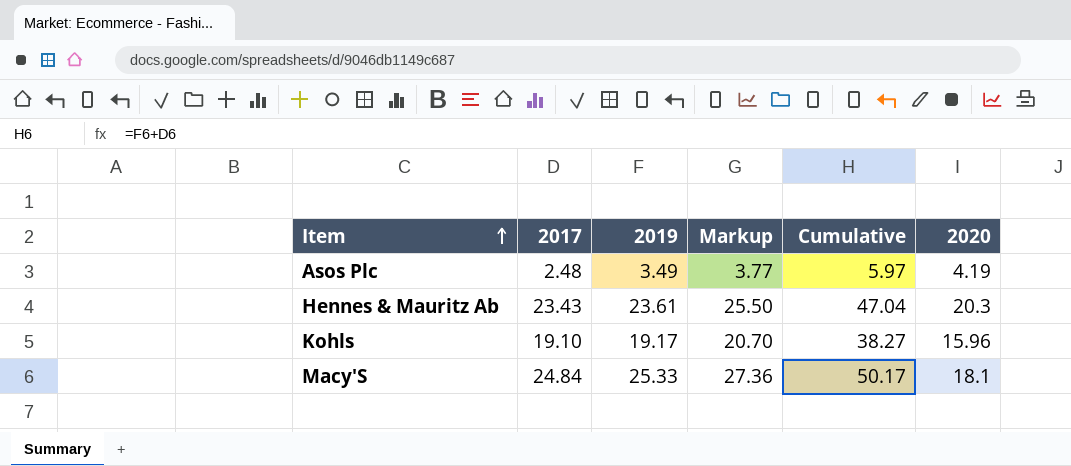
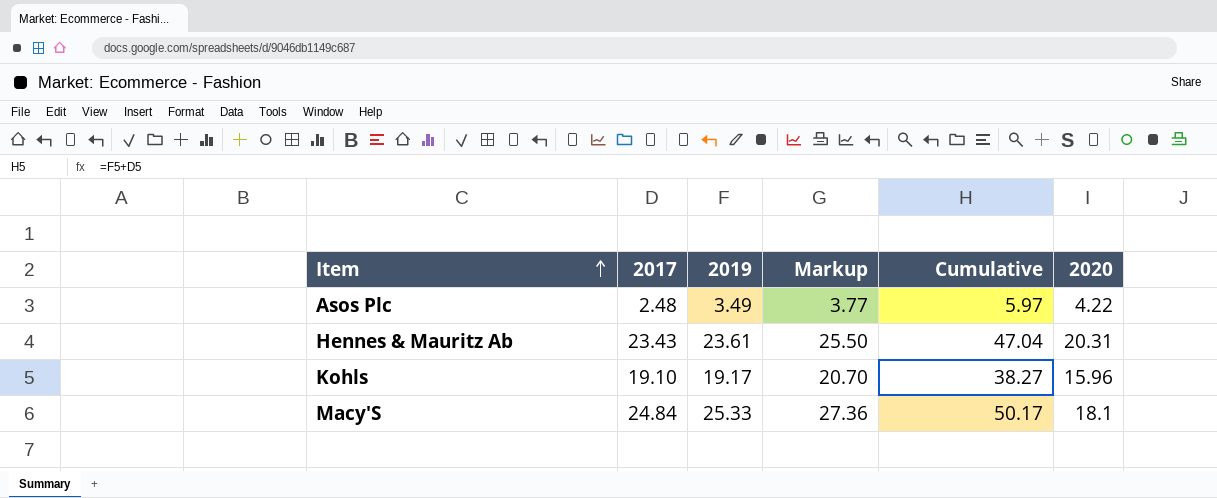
Asos Plc | 2020: 4.19 -> 4.22
Hennes & Mauritz Ab | 2020: 20.3 -> 20.31

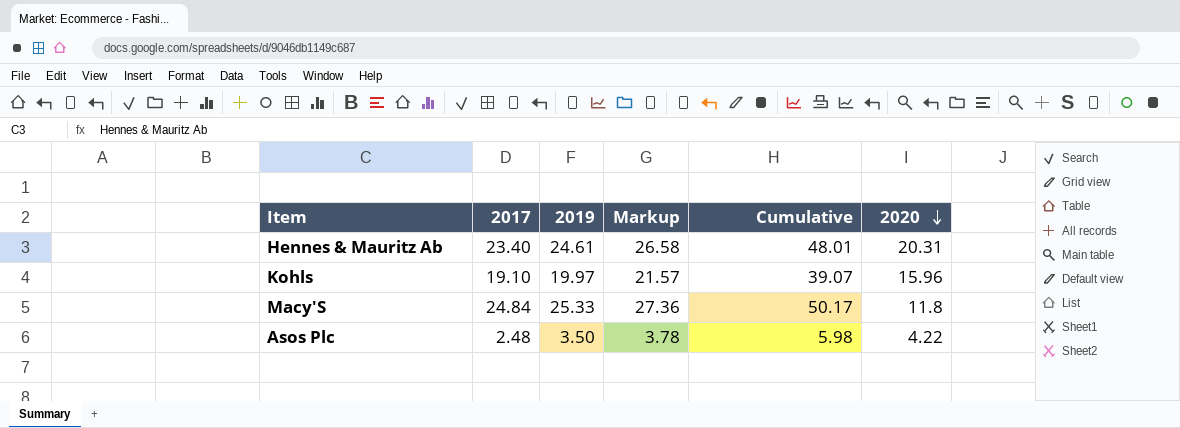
row order: Item ascending -> 2020 descending
Hennes & Mauritz Ab | 2017: 23.43 -> 23.40
Hennes & Mauritz Ab | 2019: 23.61 -> 24.61
Hennes & Mauritz Ab | Markup: 25.50 -> 26.58
Hennes & Mauritz Ab | Cumulative: 47.04 -> 48.01
Kohls | 2019: 19.17 -> 19.97
Kohls | Markup: 20.70 -> 21.57
Kohls | Cumulative: 38.27 -> 39.07
Macy'S | 2020: 18.1 -> 11.8
Asos Plc | 2019: 3.49 -> 3.50
Asos Plc | Markup: 3.77 -> 3.78
Asos Plc | Cumulative: 5.97 -> 5.98

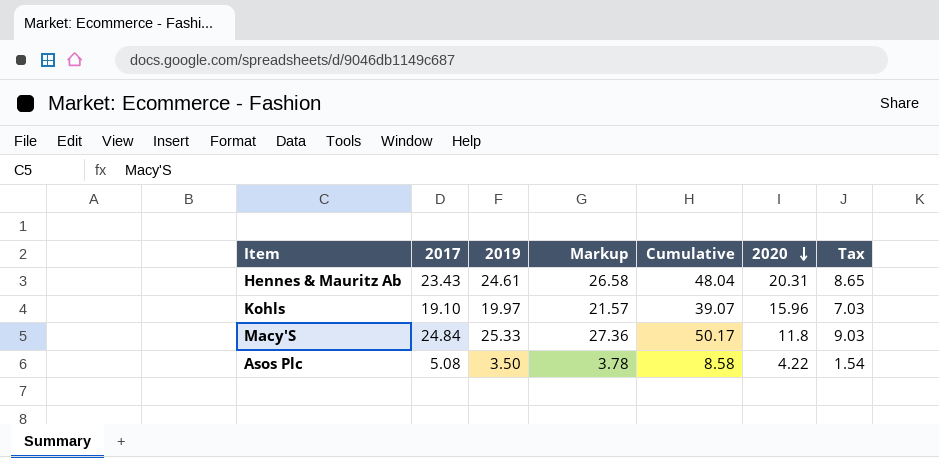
column Tax | formula: none -> [Cumulative] * 0.18
Hennes & Mauritz Ab | 2017: 23.40 -> 23.43
Hennes & Mauritz Ab | Cumulative: 48.01 -> 48.04
Asos Plc | 2017: 2.48 -> 5.08
Asos Plc | Cumulative: 5.98 -> 8.58

